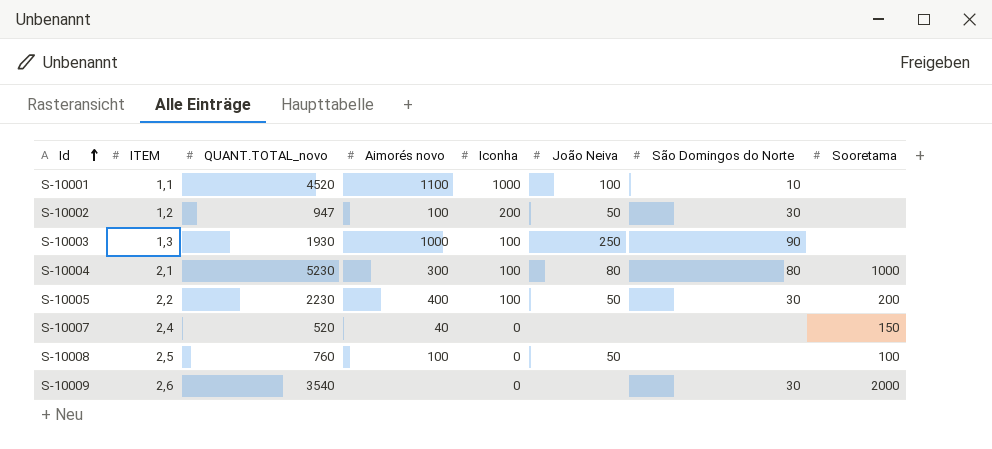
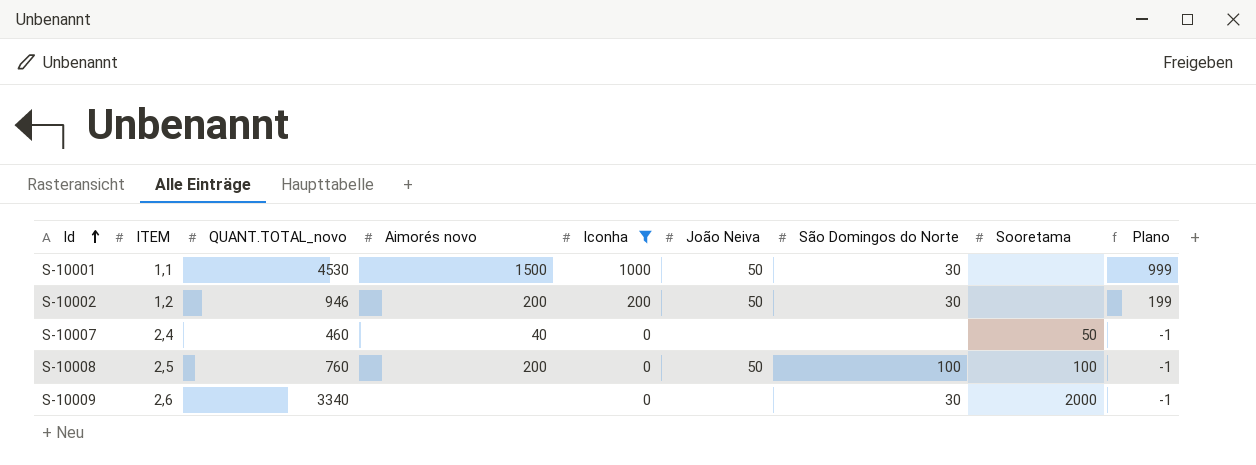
filter: none -> Iconha != 100
column Plano | formula: none -> [Iconha] - 1
S-10001 | QUANT.TOTAL_novo: 4520 -> 4530
S-10001 | Aimorés novo: 1100 -> 1500
S-10001 | João Neiva: 100 -> 50
S-10001 | São Domingos do Norte: 10 -> 30
S-10002 | QUANT.TOTAL_novo: 947 -> 946
S-10002 | Aimorés novo: 100 -> 200
S-10007 | QUANT.TOTAL_novo: 520 -> 460
S-10007 | Sooretama: 150 -> 50
S-10008 | Aimorés novo: 100 -> 200
S-10008 | São Domingos do Norte: none -> 100
S-10009 | QUANT.TOTAL_novo: 3540 -> 3340

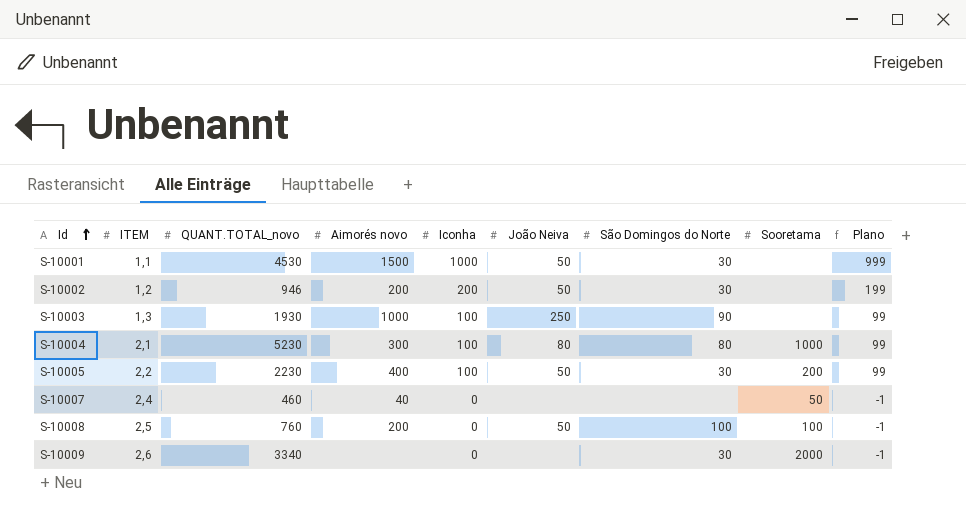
filter: Iconha != 100 -> none

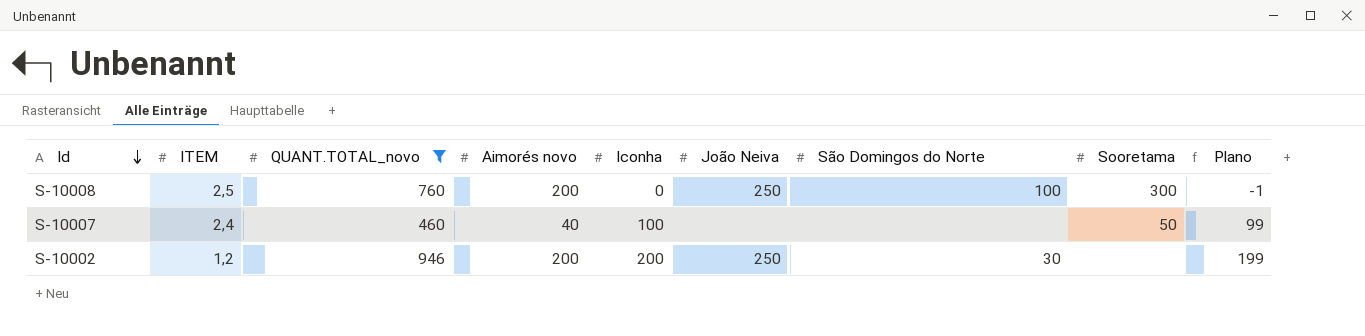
filter: none -> QUANT.TOTAL_novo <= 946
row order: Id ascending -> Id descending
S-10008 | João Neiva: 50 -> 250
S-10008 | Sooretama: 100 -> 300
S-10007 | Iconha: 0 -> 100
S-10007 | Plano: -1 -> 99
S-10002 | João Neiva: 50 -> 250

